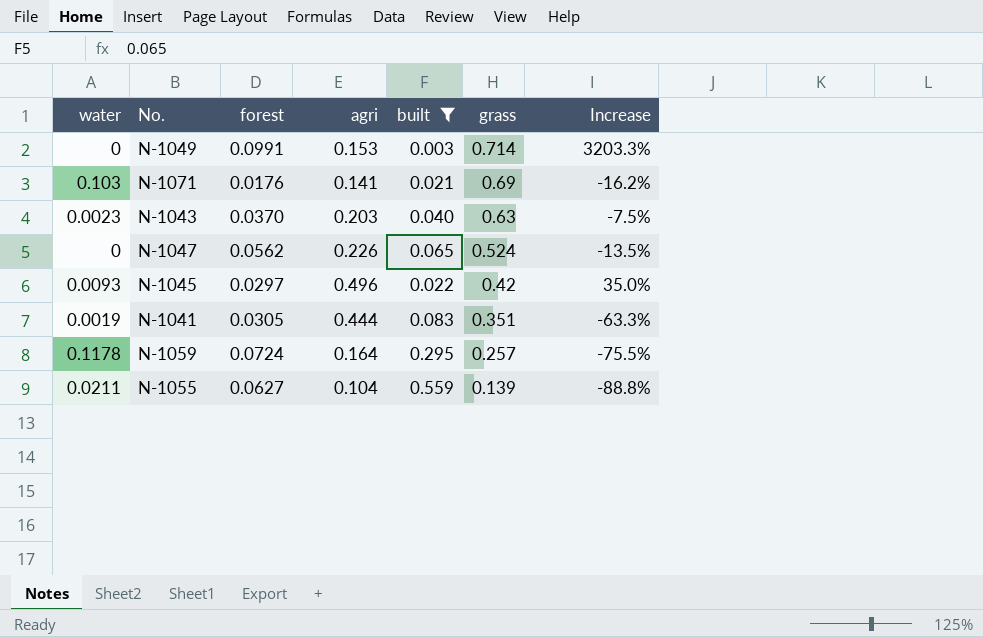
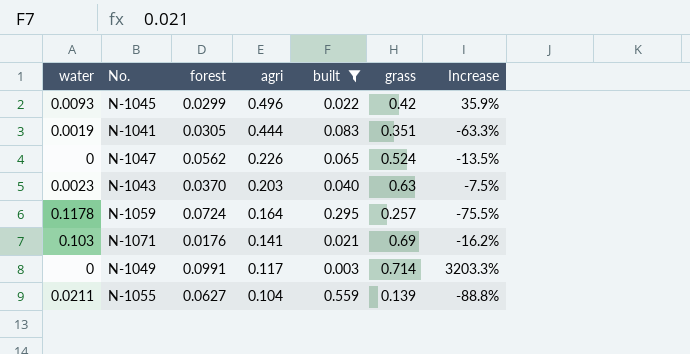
row order: grass descending -> agri descending
N-1045 | forest: 0.0297 -> 0.0299
N-1045 | Increase: 35.0% -> 35.9%
N-1049 | agri: 0.153 -> 0.117

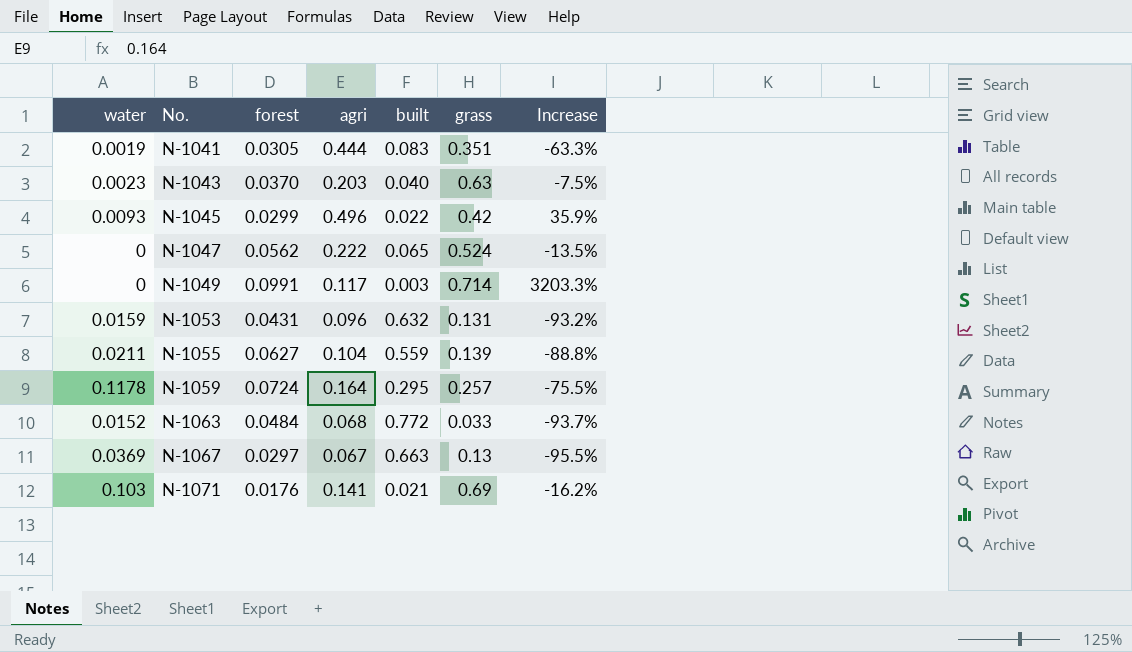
filter: built <= 0.559 -> none
row order: agri descending -> No. ascending
N-1047 | agri: 0.226 -> 0.222

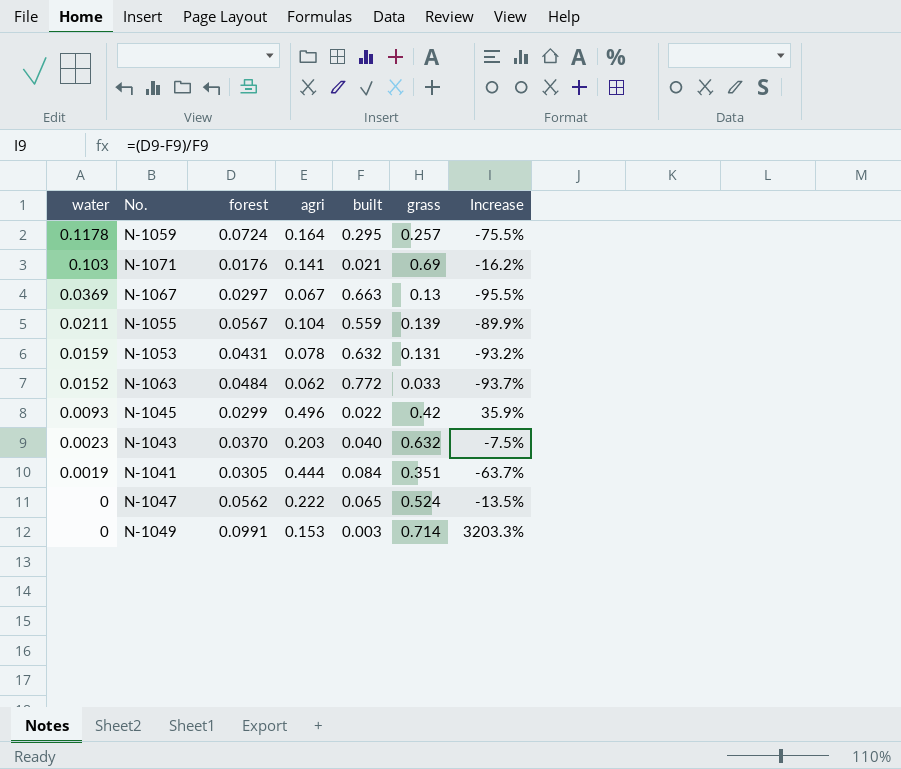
row order: No. ascending -> water descending
N-1055 | forest: 0.0627 -> 0.0567
N-1055 | Increase: -88.8% -> -89.9%
N-1053 | agri: 0.096 -> 0.078
N-1063 | agri: 0.068 -> 0.062
N-1043 | grass: 0.63 -> 0.632
N-1041 | built: 0.083 -> 0.084
N-1041 | Increase: -63.3% -> -63.7%
N-1049 | agri: 0.117 -> 0.153

